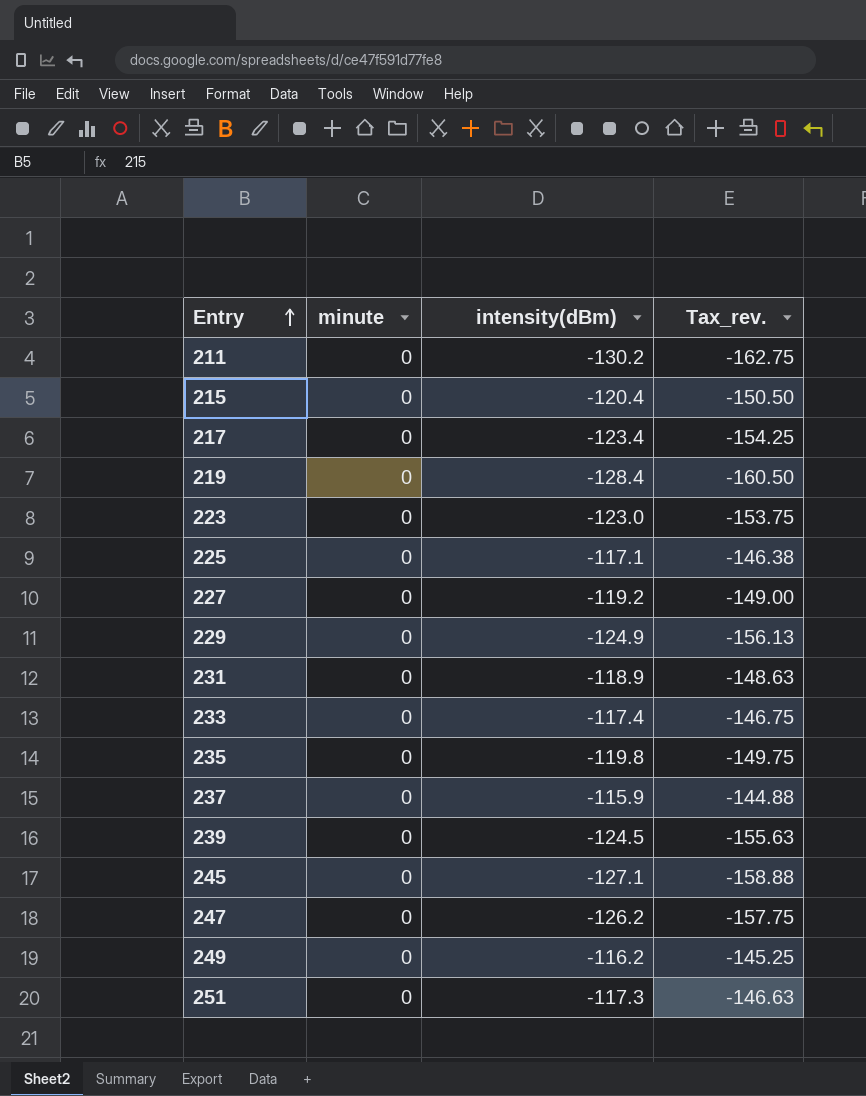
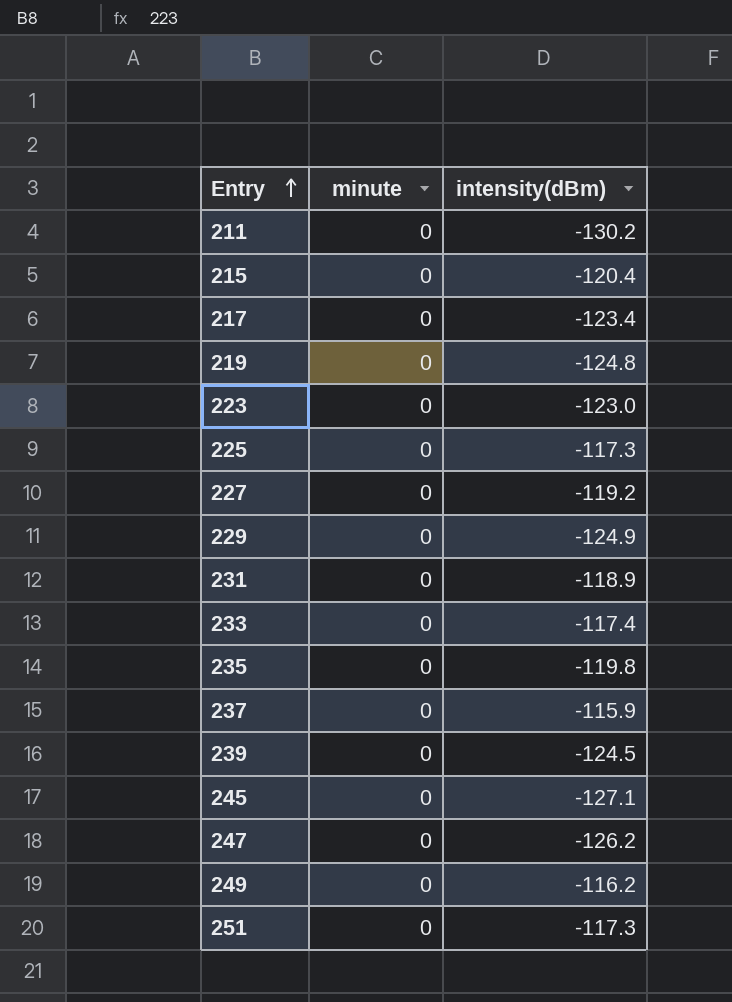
column Tax_rev. | formula: [intensity(dBm)] * 1.25 -> none
219 | intensity(dBm): -128.4 -> -124.8
225 | intensity(dBm): -117.1 -> -117.3

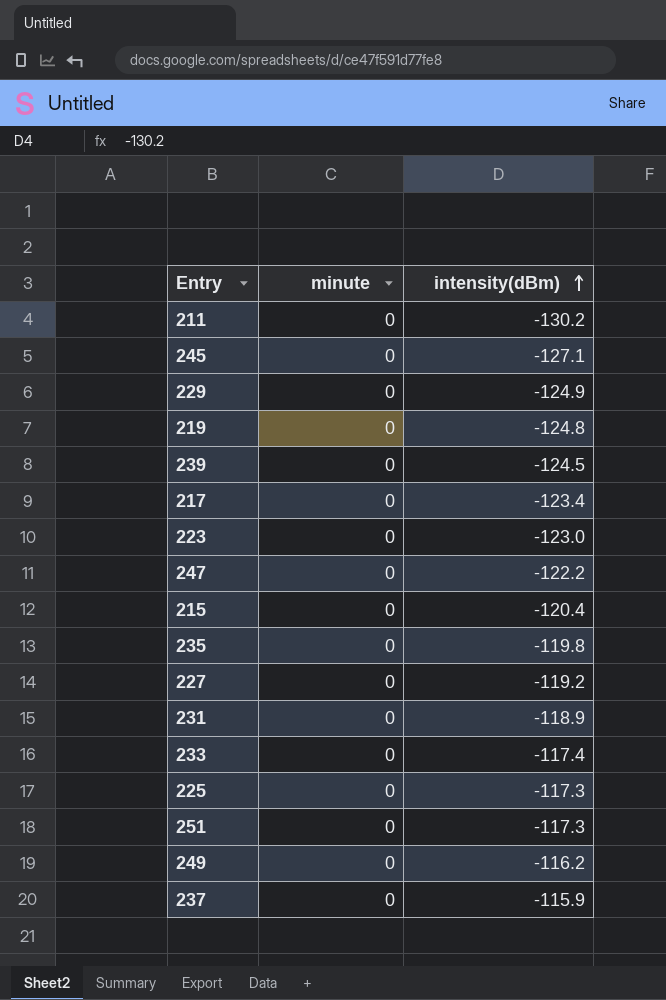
row order: Entry ascending -> intensity(dBm) ascending
247 | intensity(dBm): -126.2 -> -122.2

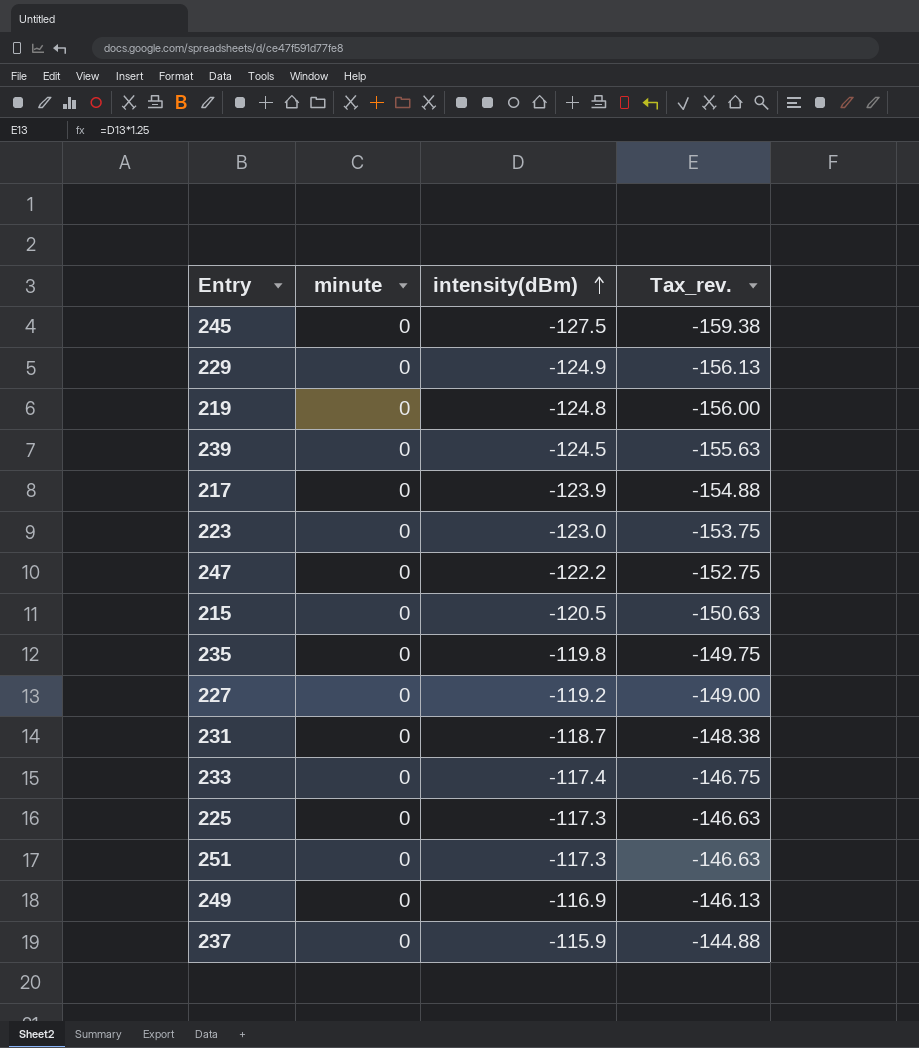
column Tax_rev. | formula: none -> [intensity(dBm)] * 1.25
row 211: 0 | -130.2 -> none
245 | intensity(dBm): -127.1 -> -127.5
217 | intensity(dBm): -123.4 -> -123.9
215 | intensity(dBm): -120.4 -> -120.5
231 | intensity(dBm): -118.9 -> -118.7
249 | intensity(dBm): -116.2 -> -116.9

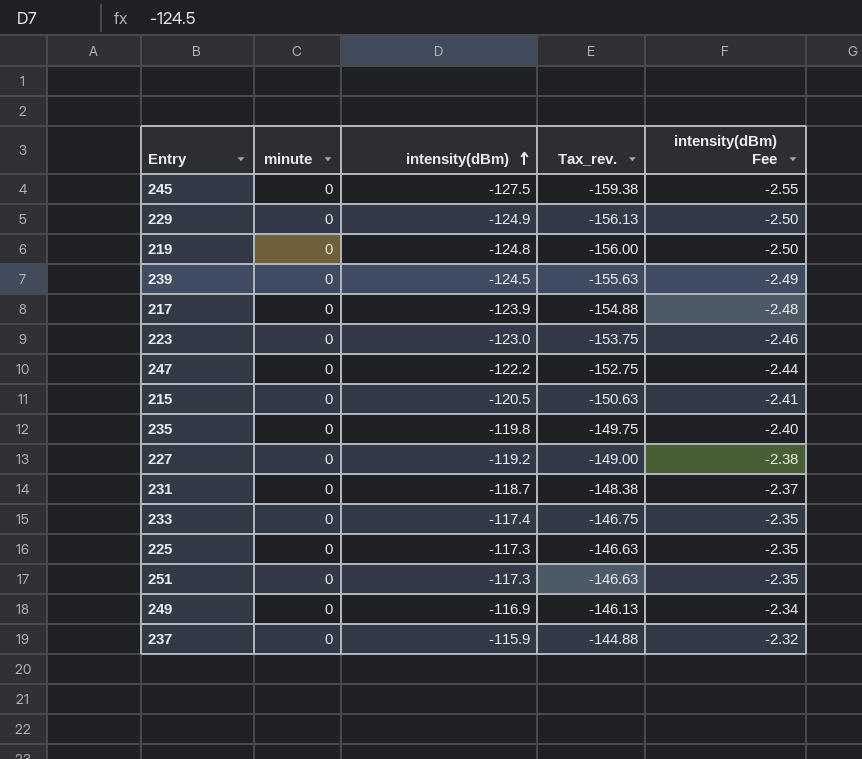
column intensity(dBm) Fee | formula: none -> [intensity(dBm)] * 0.02

